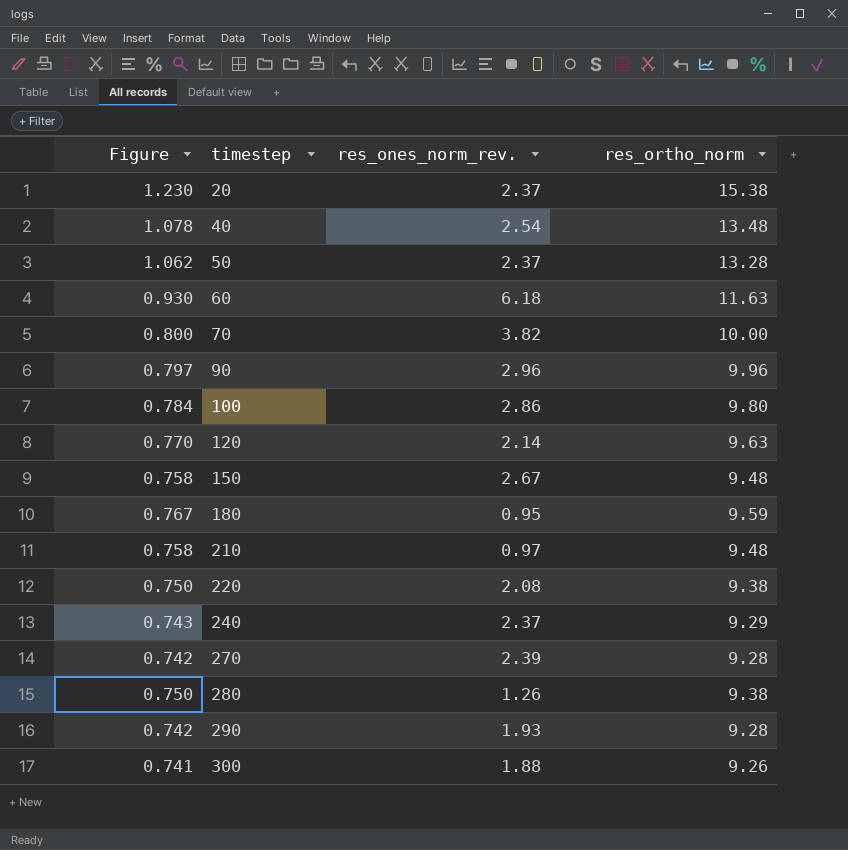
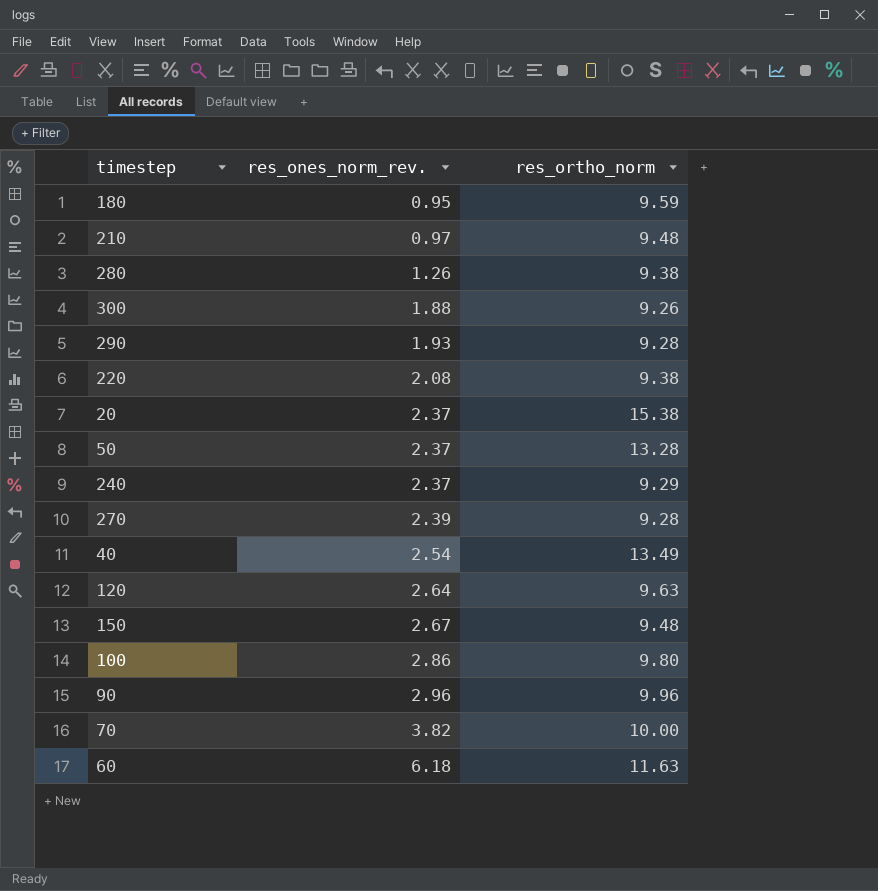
row order: timestep ascending -> res_ones_norm_rev. ascending
column Figure | formula: [res_ortho_norm] * 0.08 -> none
40 | res_ortho_norm: 13.48 -> 13.49
120 | res_ones_norm_rev.: 2.14 -> 2.64

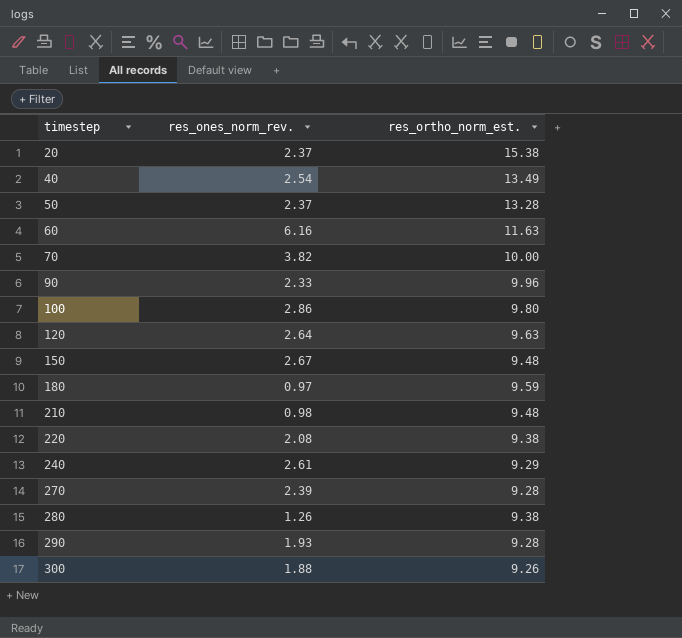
row order: res_ones_norm_rev. ascending -> timestep ascending
column name: res_ortho_norm -> res_ortho_norm_est.
60 | res_ones_norm_rev.: 6.18 -> 6.16
90 | res_ones_norm_rev.: 2.96 -> 2.33
180 | res_ones_norm_rev.: 0.95 -> 0.97
210 | res_ones_norm_rev.: 0.97 -> 0.98
240 | res_ones_norm_rev.: 2.37 -> 2.61

